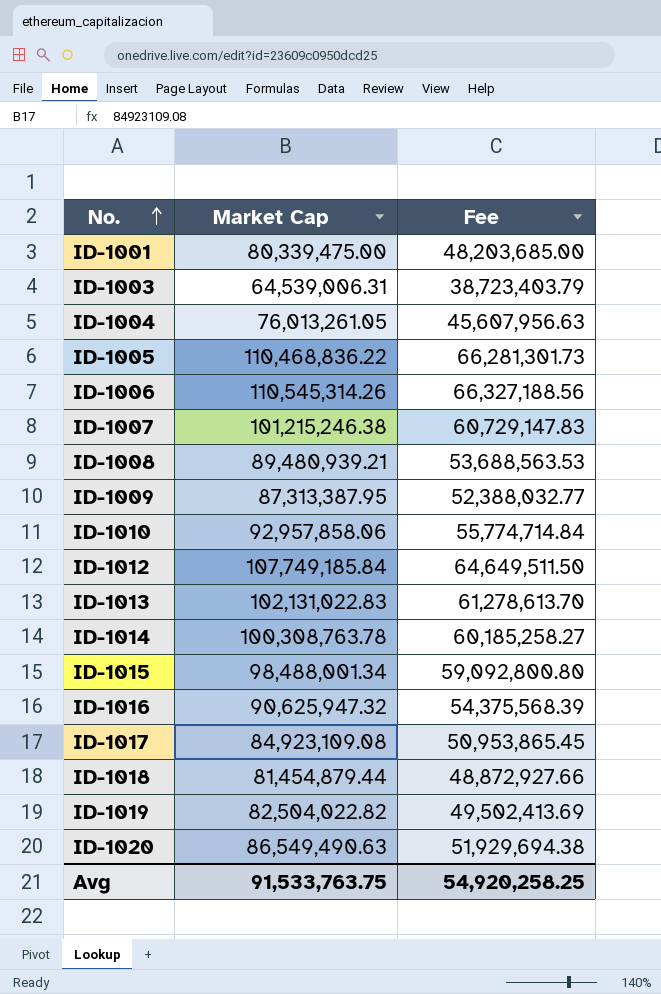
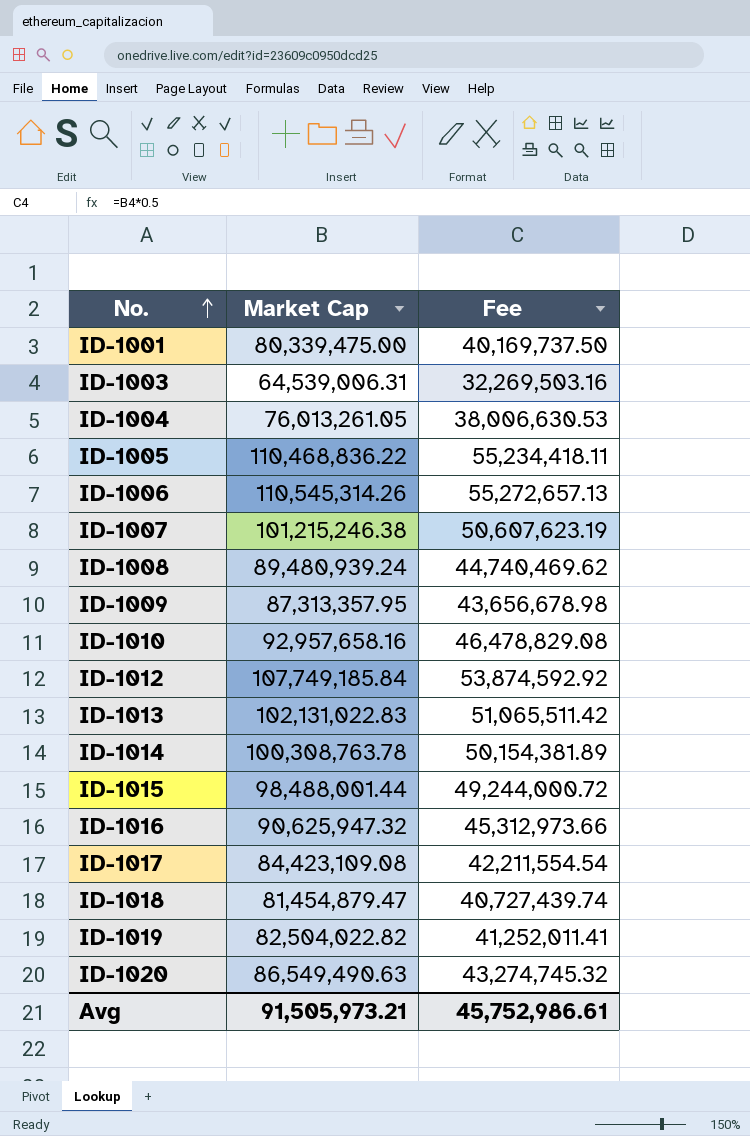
column Fee | formula: [Market Cap] * 0.6 -> [Market Cap] * 0.5
ID-1008 | Market Cap: 89,480,939.21 -> 89,480,939.24
ID-1009 | Market Cap: 87,313,387.95 -> 87,313,357.95
ID-1010 | Market Cap: 92,957,858.06 -> 92,957,658.16
ID-1015 | Market Cap: 98,488,001.34 -> 98,488,001.44
ID-1017 | Market Cap: 84,923,109.08 -> 84,423,109.08
ID-1018 | Market Cap: 81,454,879.44 -> 81,454,879.47
Avg | Market Cap: 91,533,763.75 -> 91,505,973.21
Avg | Fee: 54,920,258.25 -> 45,752,986.61

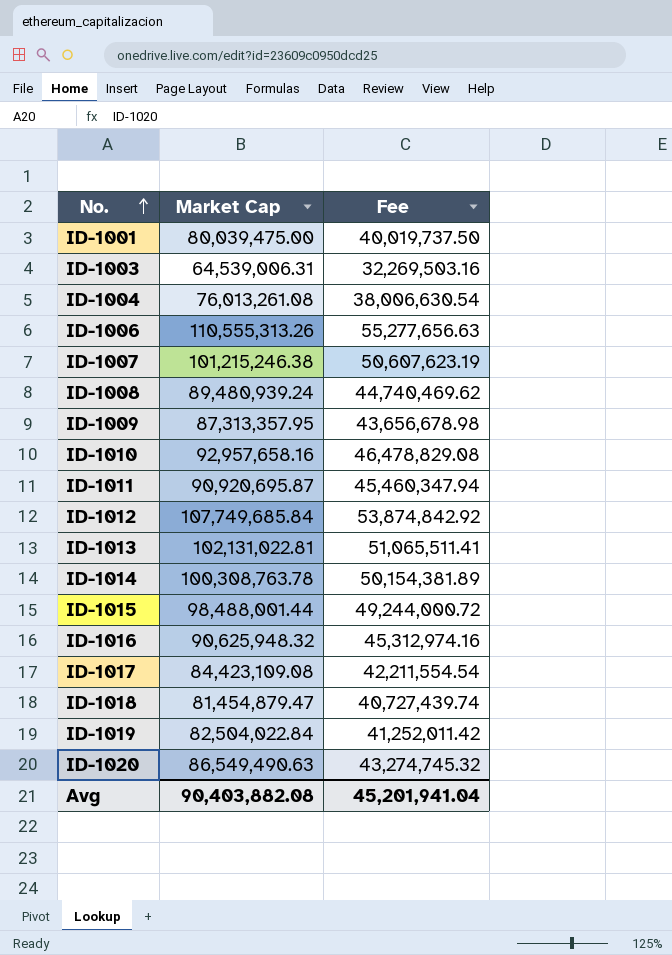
row ID-1005: 110,468,836.22 | 55,234,418.11 -> none
ID-1001 | Market Cap: 80,339,475.00 -> 80,039,475.00
ID-1001 | Fee: 40,169,737.50 -> 40,019,737.50
ID-1004 | Market Cap: 76,013,261.05 -> 76,013,261.08
ID-1004 | Fee: 38,006,630.53 -> 38,006,630.54
ID-1006 | Market Cap: 110,545,314.26 -> 110,555,313.26
ID-1006 | Fee: 55,272,657.13 -> 55,277,656.63
row ID-1011: none -> 90,920,695.87 | 45,460,347.94
ID-1012 | Market Cap: 107,749,185.84 -> 107,749,685.84
ID-1012 | Fee: 53,874,592.92 -> 53,874,842.92
ID-1013 | Market Cap: 102,131,022.83 -> 102,131,022.81
ID-1013 | Fee: 51,065,511.42 -> 51,065,511.41
ID-1016 | Market Cap: 90,625,947.32 -> 90,625,948.32
ID-1016 | Fee: 45,312,973.66 -> 45,312,974.16
ID-1019 | Market Cap: 82,504,022.82 -> 82,504,022.84
ID-1019 | Fee: 41,252,011.41 -> 41,252,011.42
Avg | Market Cap: 91,505,973.21 -> 90,403,882.08
Avg | Fee: 45,752,986.61 -> 45,201,941.04

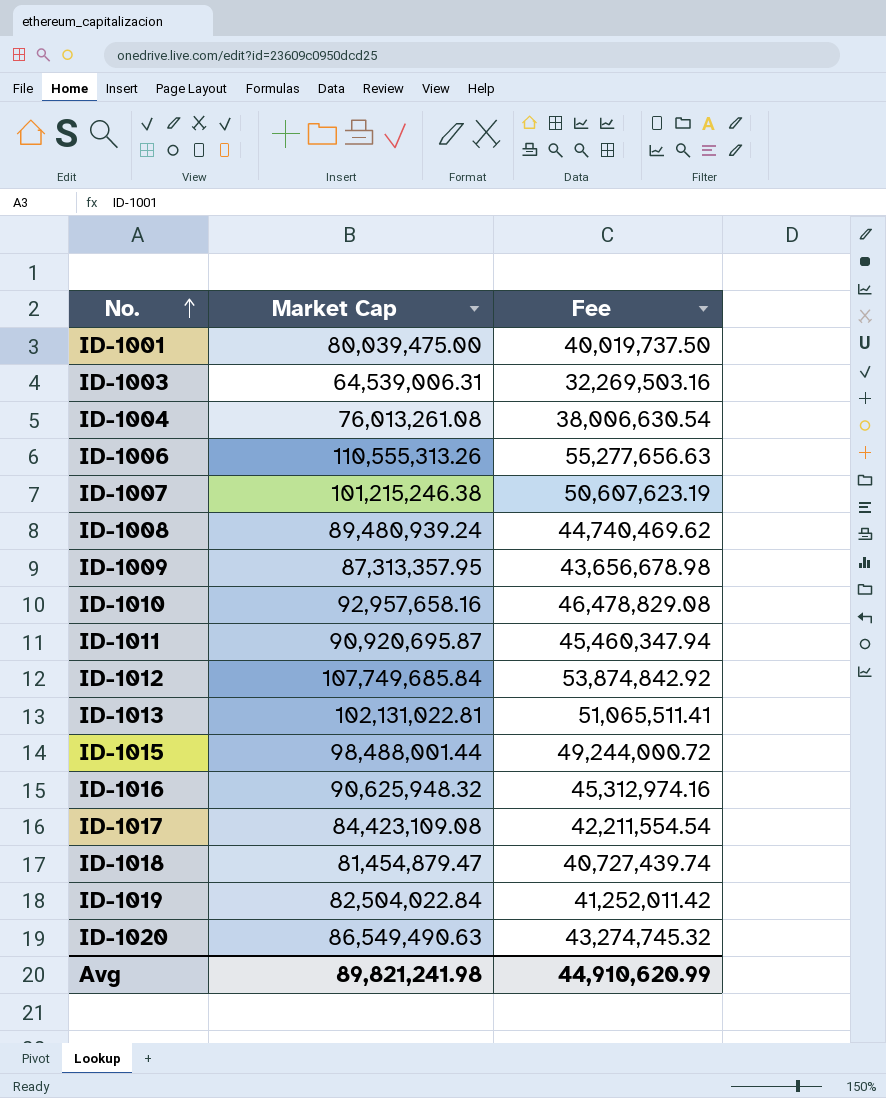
row ID-1014: 100,308,763.78 | 50,154,381.89 -> none
Avg | Market Cap: 90,403,882.08 -> 89,821,241.98
Avg | Fee: 45,201,941.04 -> 44,910,620.99

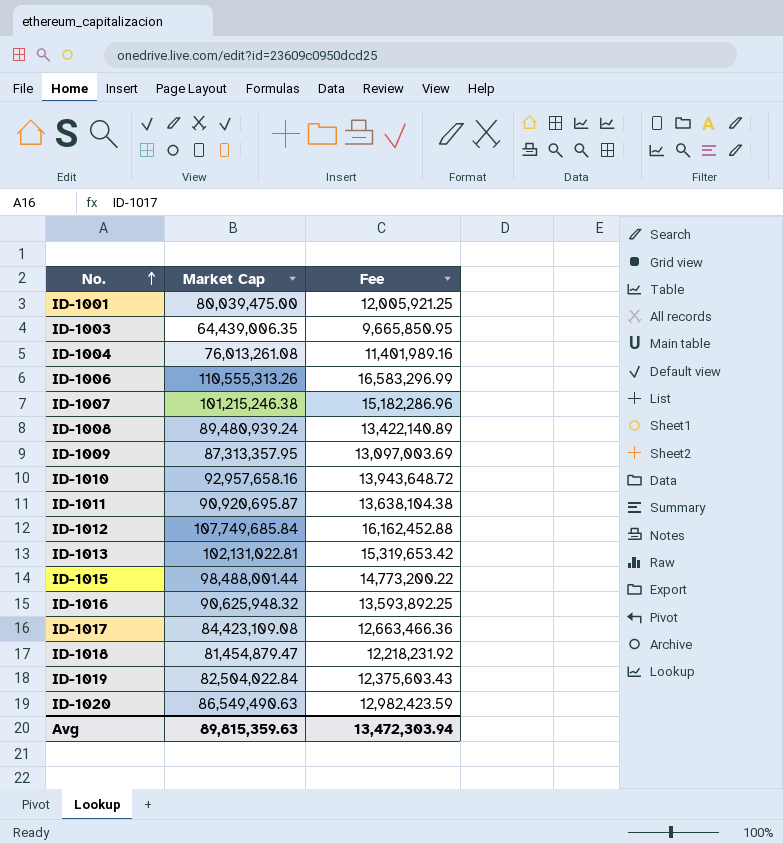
column Fee | formula: [Market Cap] * 0.5 -> [Market Cap] * 0.15
ID-1003 | Market Cap: 64,539,006.31 -> 64,439,006.35
Avg | Market Cap: 89,821,241.98 -> 89,815,359.63
Avg | Fee: 44,910,620.99 -> 13,472,303.94

